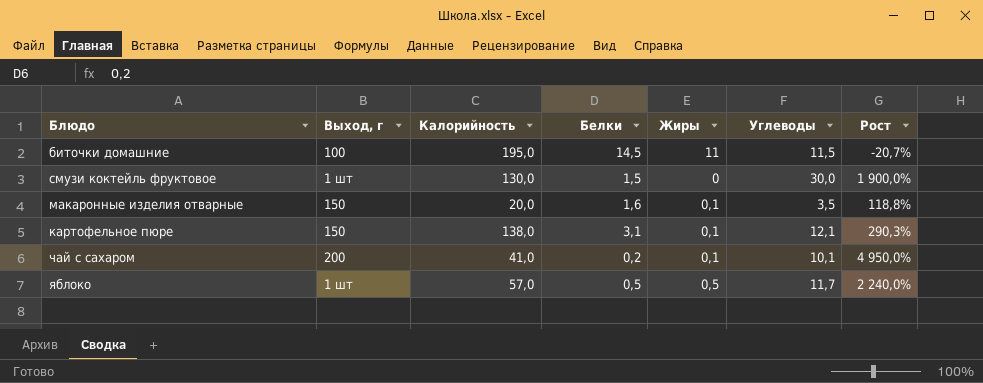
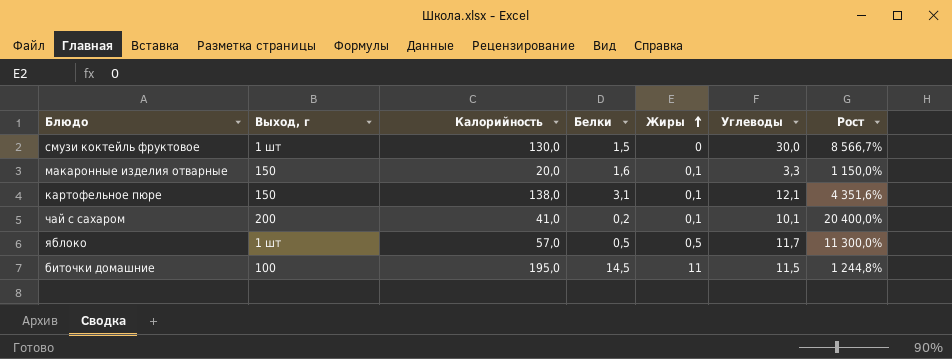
row order: none -> Жиры ascending
column Рост | formula: ([Углеводы] - [Белки]) / [Белки] -> ([Калорийность] - [Белки]) / [Белки]
макаронные изделия отварные | Углеводы: 3,5 -> 3,3

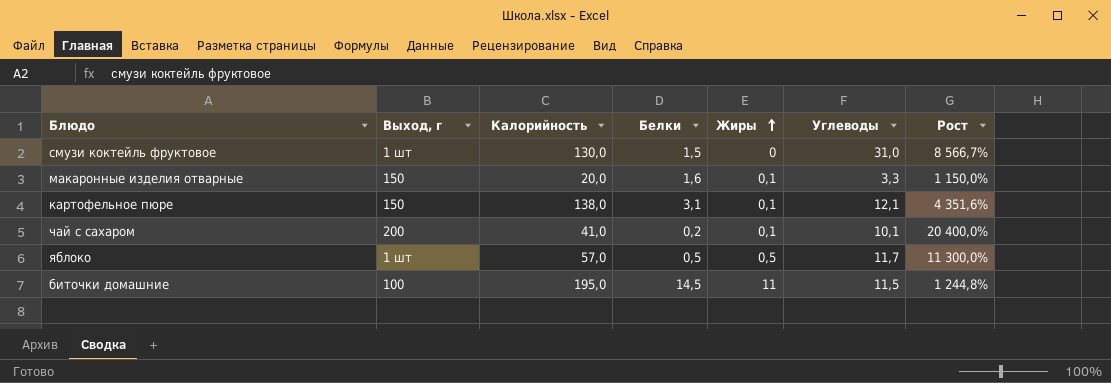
смузи коктейль фруктовое | Углеводы: 30,0 -> 31,0

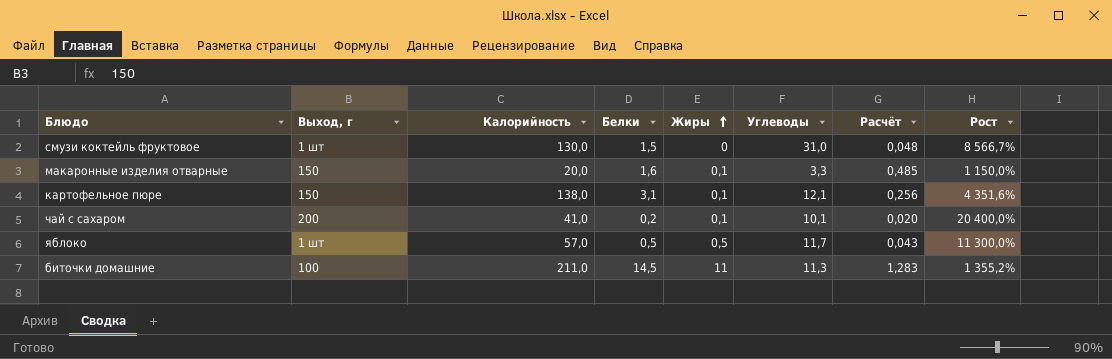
column Расчёт | formula: none -> [Белки] / [Углеводы]
биточки домашние | Калорийность: 195,0 -> 211,0
биточки домашние | Углеводы: 11,5 -> 11,3
биточки домашние | Рост: 1 244,8% -> 1 355,2%

